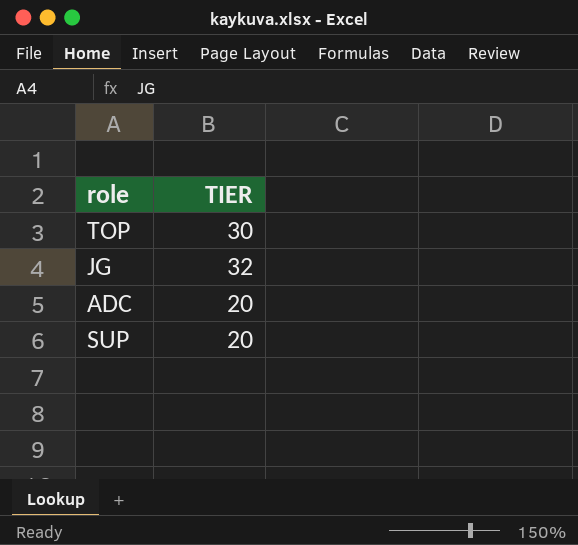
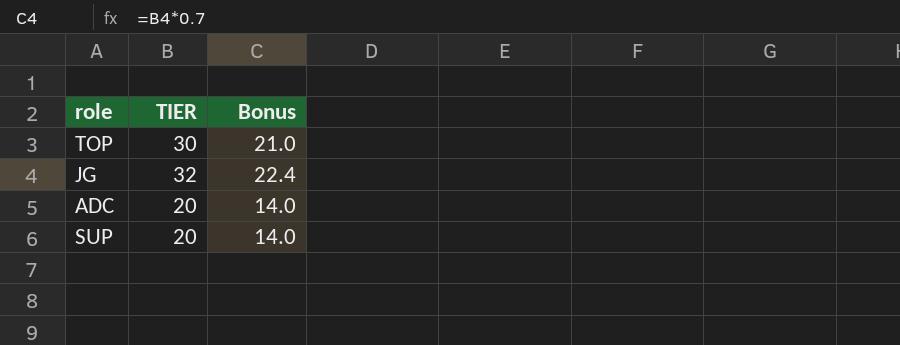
column Bonus | formula: none -> [TIER] * 0.7

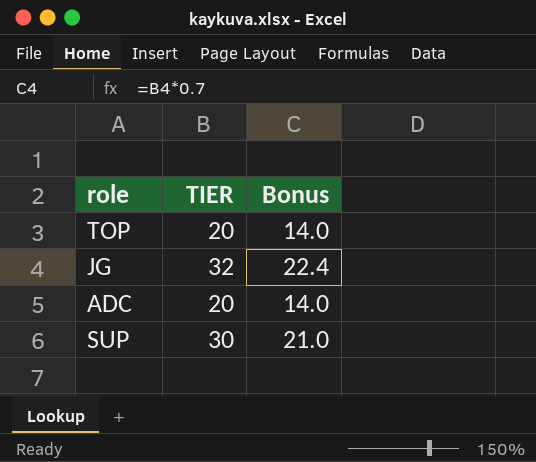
TOP | TIER: 30 -> 20
TOP | Bonus: 21.0 -> 14.0
SUP | TIER: 20 -> 30
SUP | Bonus: 14.0 -> 21.0

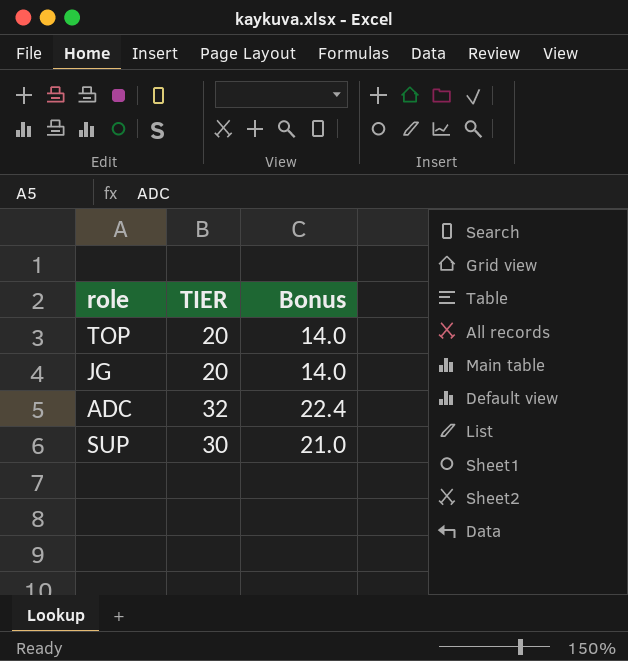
JG | TIER: 32 -> 20
JG | Bonus: 22.4 -> 14.0
ADC | TIER: 20 -> 32
ADC | Bonus: 14.0 -> 22.4

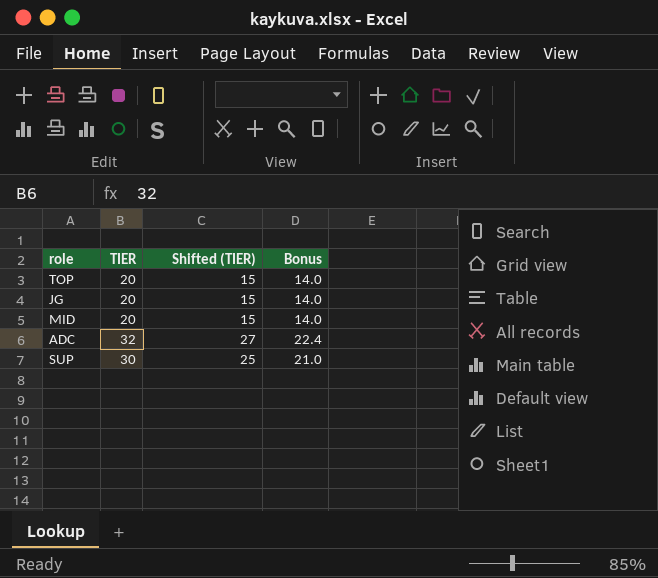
column Shifted (TIER) | formula: none -> [TIER] - 5
row MID: none -> 20 | 15 | 14.0

